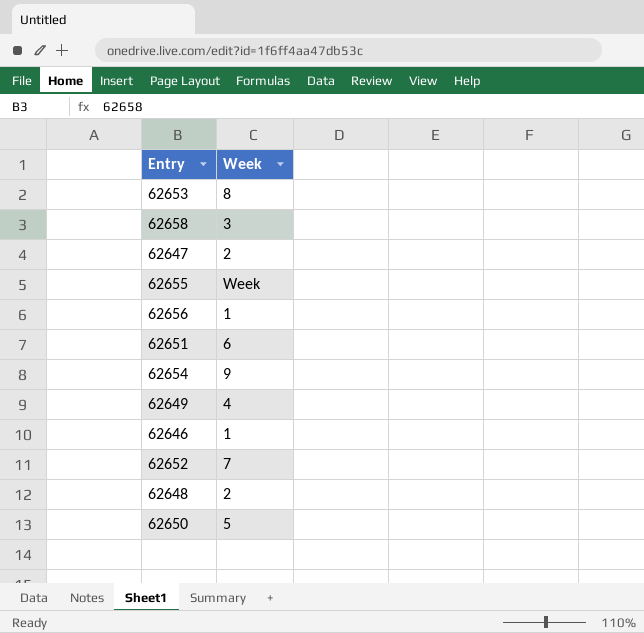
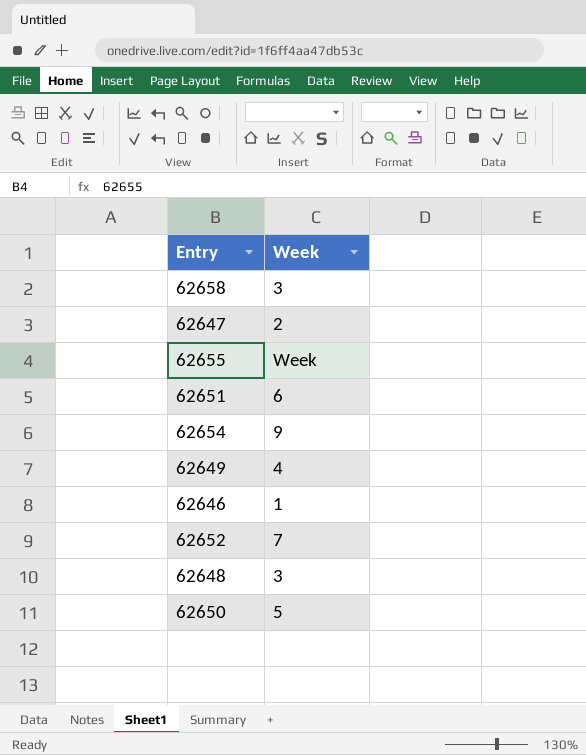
row 62653: 8 -> none
row 62656: 1 -> none
62648 | Week: 2 -> 3

